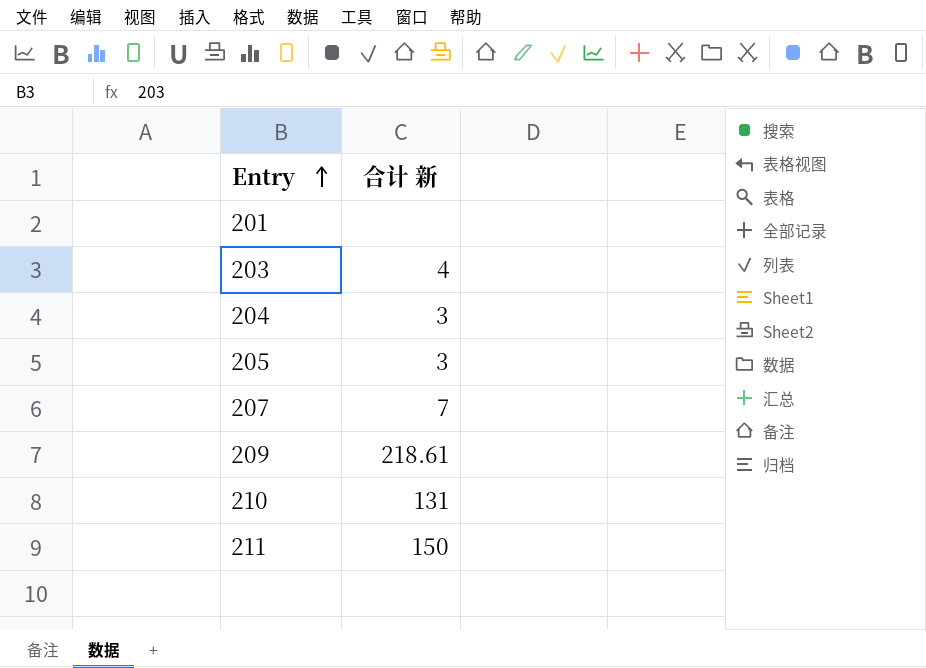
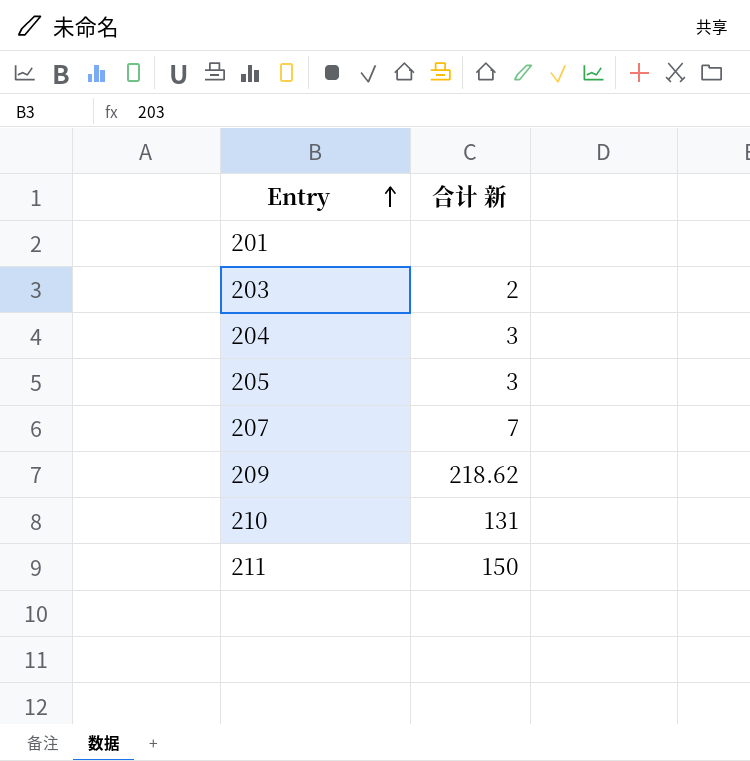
203 | 合计 新: 4 -> 2
209 | 合计 新: 218.61 -> 218.62

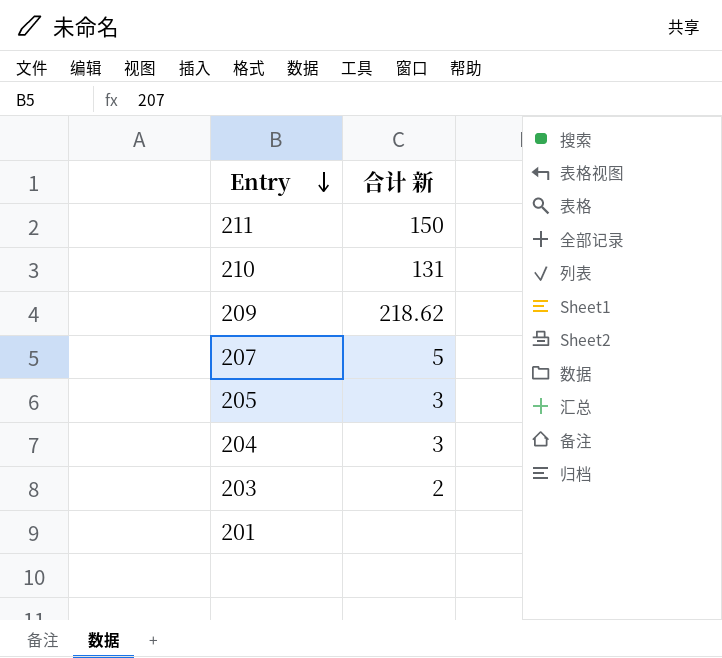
row order: Entry ascending -> Entry descending
207 | 合计 新: 7 -> 5

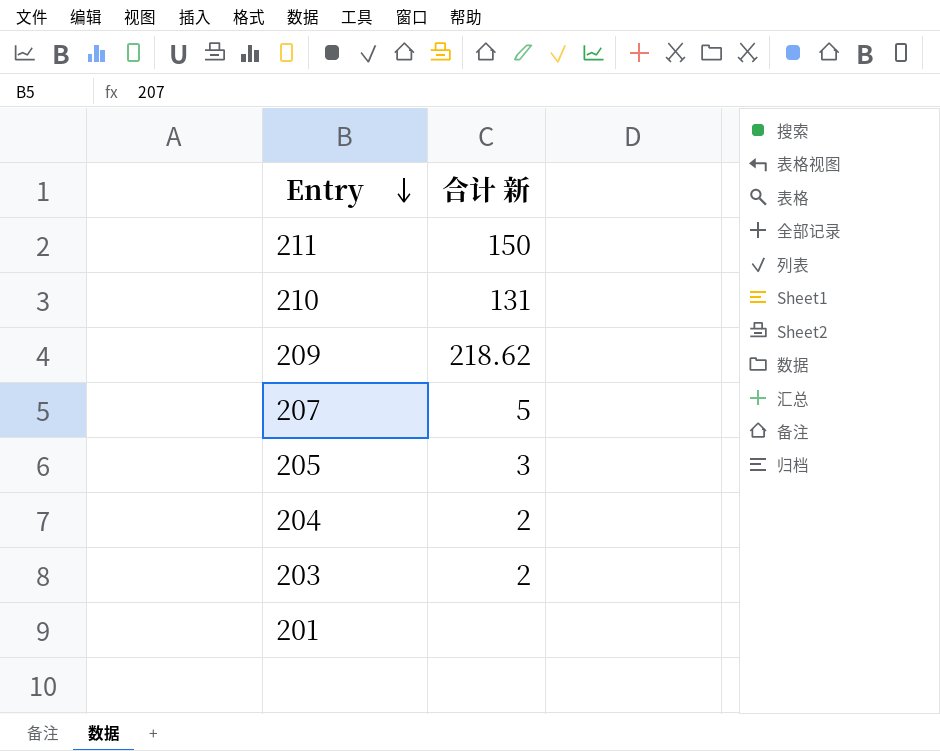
204 | 合计 新: 3 -> 2

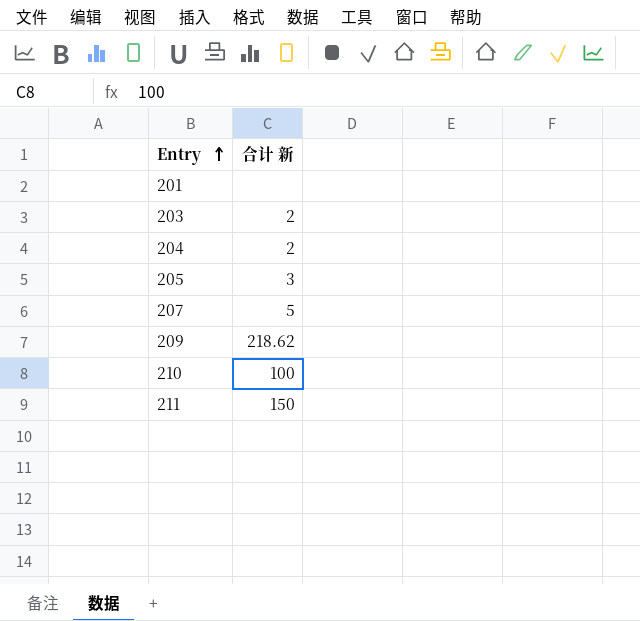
row order: Entry descending -> Entry ascending
210 | 合计 新: 131 -> 100

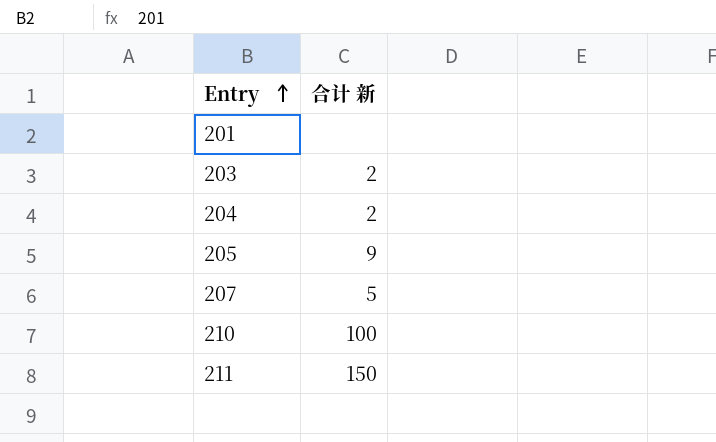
row 209: 218.62 -> none
205 | 合计 新: 3 -> 9

